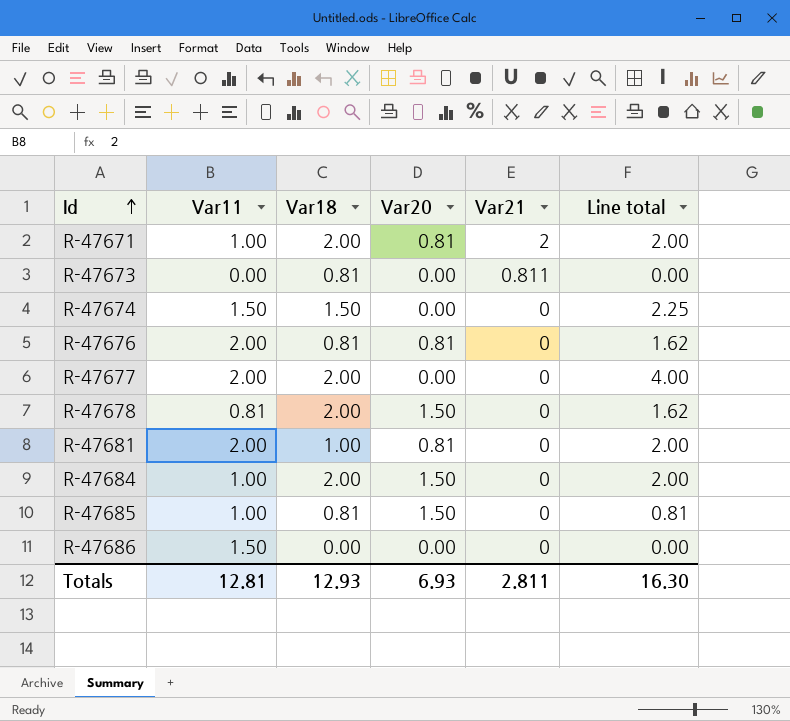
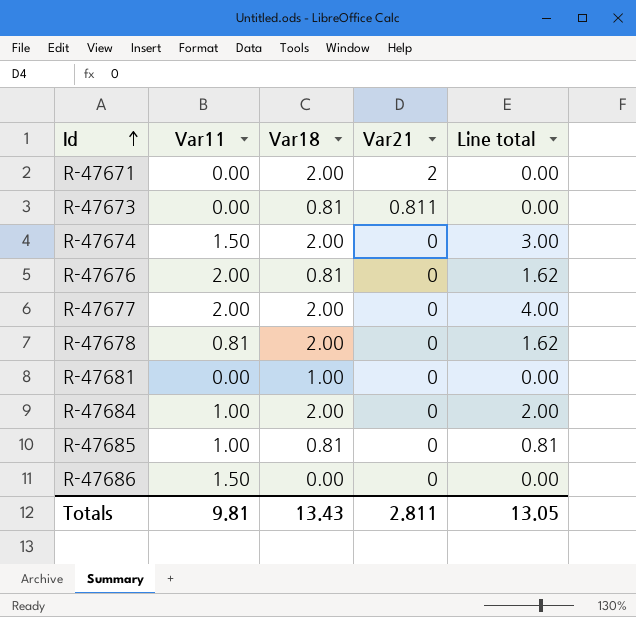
column Var20 | position: 4 -> none
R-47671 | Var11: 1.00 -> 0.00
R-47671 | Line total: 2.00 -> 0.00
R-47674 | Var18: 1.50 -> 2.00
R-47674 | Line total: 2.25 -> 3.00
R-47681 | Var11: 2.00 -> 0.00
R-47681 | Line total: 2.00 -> 0.00
Totals | Var11: 12.81 -> 9.81
Totals | Var18: 12.93 -> 13.43
Totals | Line total: 16.30 -> 13.05

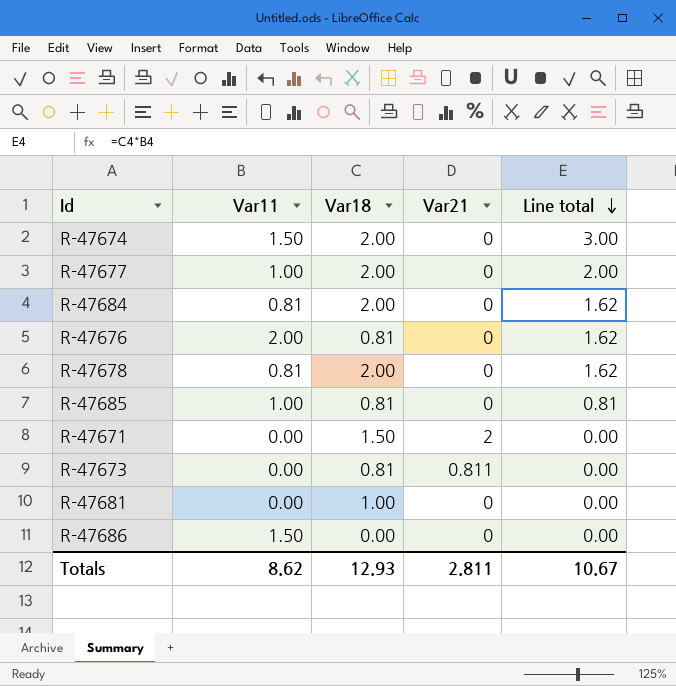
row order: Id ascending -> Line total descending
R-47677 | Var11: 2.00 -> 1.00
R-47677 | Line total: 4.00 -> 2.00
R-47684 | Var11: 1.00 -> 0.81
R-47684 | Line total: 2.00 -> 1.62
R-47671 | Var18: 2.00 -> 1.50
Totals | Var11: 9.81 -> 8.62
Totals | Var18: 13.43 -> 12.93
Totals | Line total: 13.05 -> 10.67

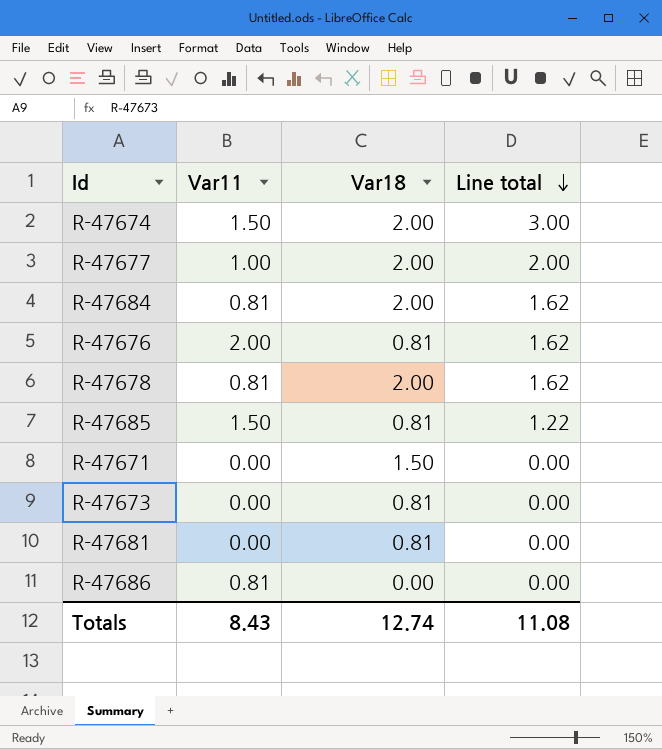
column Var21 | position: 4 -> none
R-47685 | Var11: 1.00 -> 1.50
R-47685 | Line total: 0.81 -> 1.22
R-47681 | Var18: 1.00 -> 0.81
R-47686 | Var11: 1.50 -> 0.81
Totals | Var11: 8.62 -> 8.43
Totals | Var18: 12.93 -> 12.74
Totals | Line total: 10.67 -> 11.08

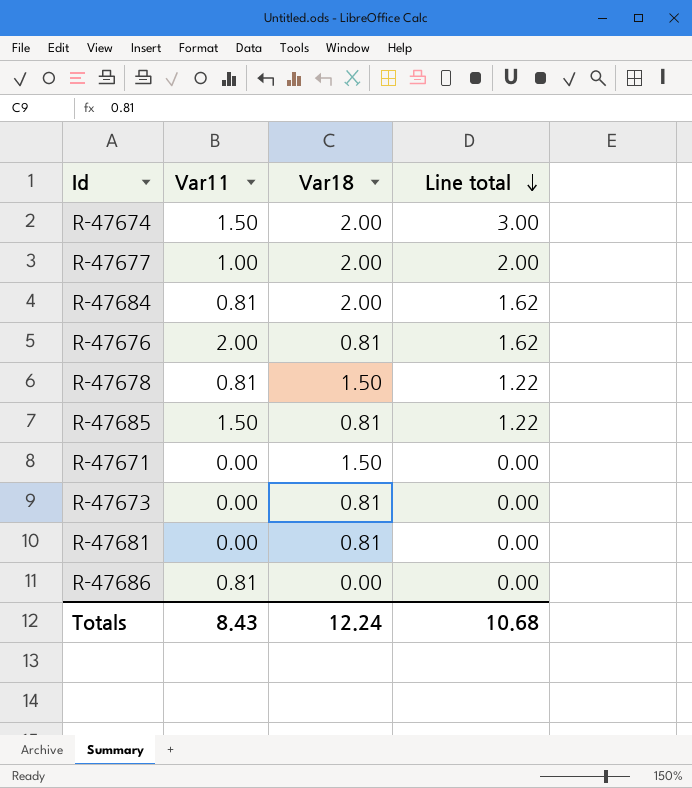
R-47678 | Var18: 2.00 -> 1.50
R-47678 | Line total: 1.62 -> 1.22
Totals | Var18: 12.74 -> 12.24
Totals | Line total: 11.08 -> 10.68

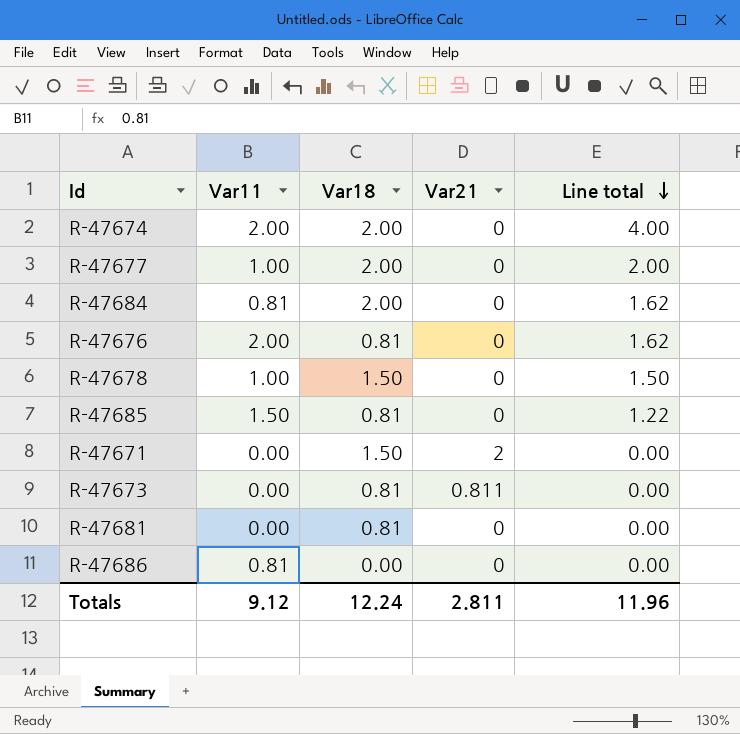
column Var21 | position: none -> 4
R-47674 | Var11: 1.50 -> 2.00
R-47674 | Line total: 3.00 -> 4.00
R-47678 | Var11: 0.81 -> 1.00
R-47678 | Line total: 1.22 -> 1.50
Totals | Var11: 8.43 -> 9.12
Totals | Line total: 10.68 -> 11.96

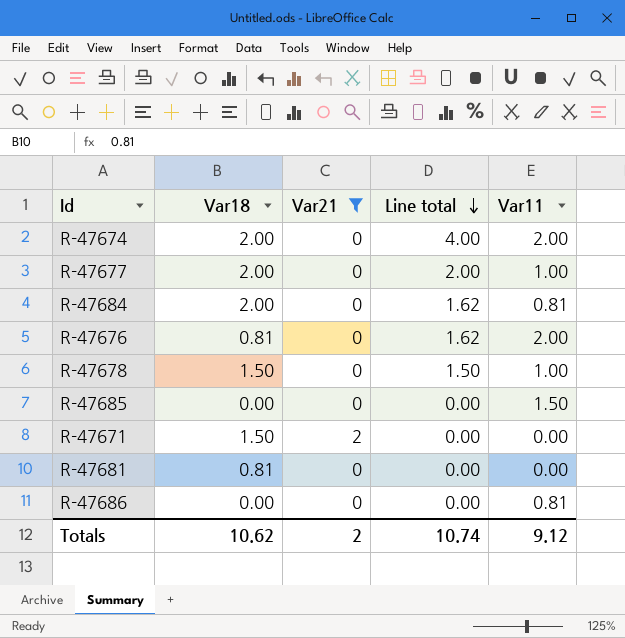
filter: none -> Var21 != 0.811
column Var11 | position: 2 -> 5
R-47685 | Var18: 0.81 -> 0.00
R-47685 | Line total: 1.22 -> 0.00
Totals | Var18: 12.24 -> 10.62
Totals | Var21: 2.811 -> 2
Totals | Line total: 11.96 -> 10.74

